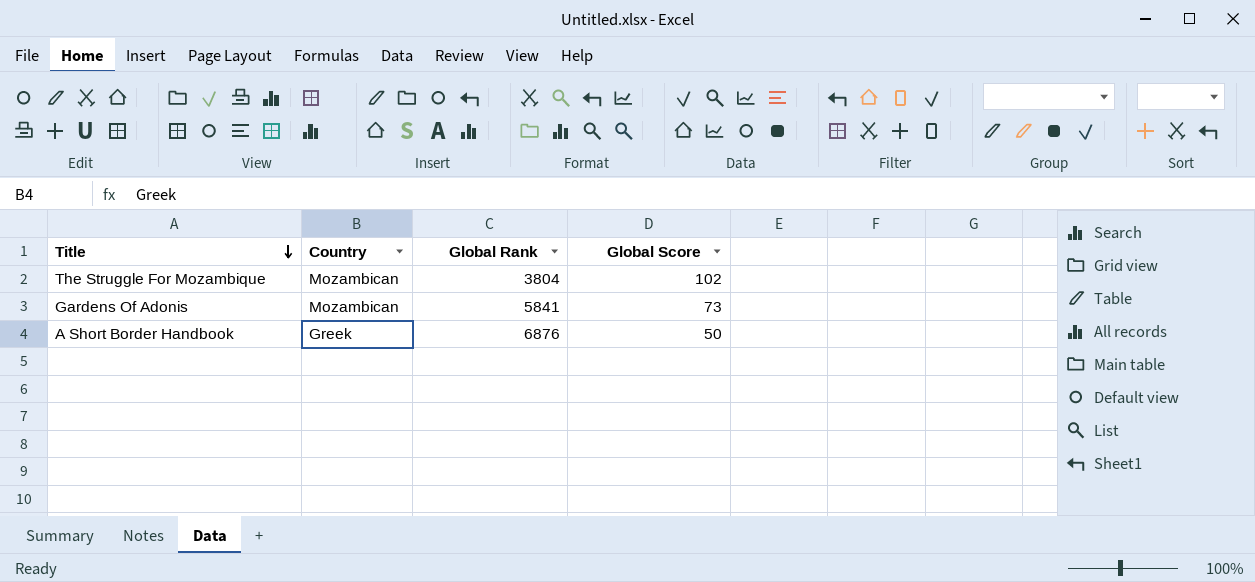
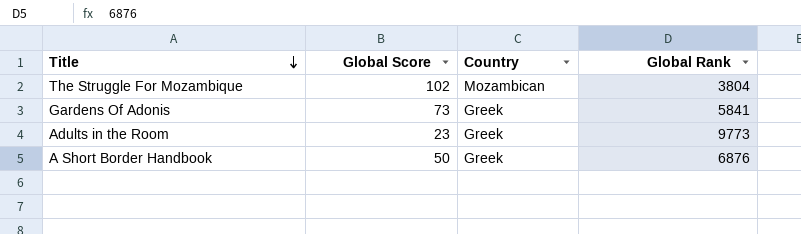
column Global Score | position: 4 -> 2
Gardens Of Adonis | Country: Mozambican -> Greek
row Adults in the Room: none -> 23 | Greek | 9773

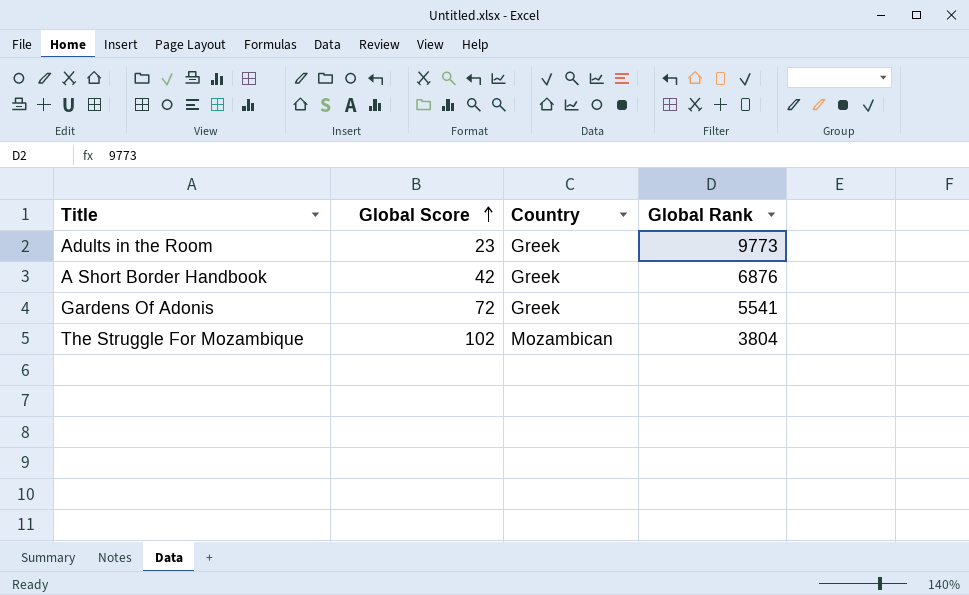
row order: Title descending -> Global Score ascending
A Short Border Handbook | Global Score: 50 -> 42
Gardens Of Adonis | Global Score: 73 -> 72
Gardens Of Adonis | Global Rank: 5841 -> 5541

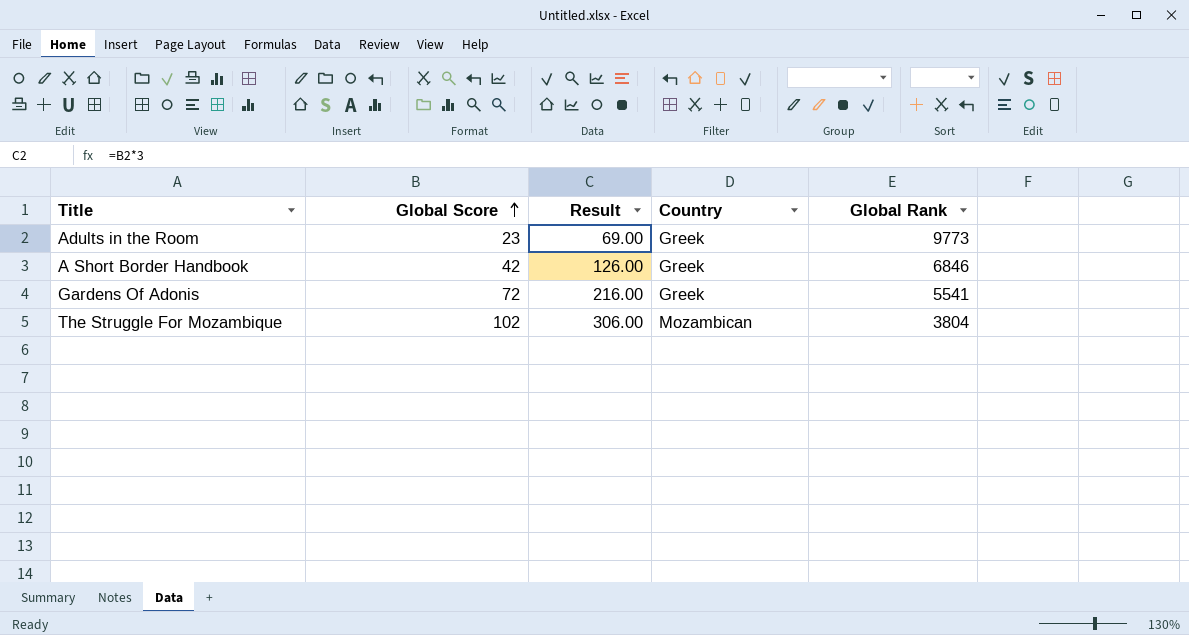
column Result | formula: none -> [Global Score] * 3
A Short Border Handbook | Global Rank: 6876 -> 6846

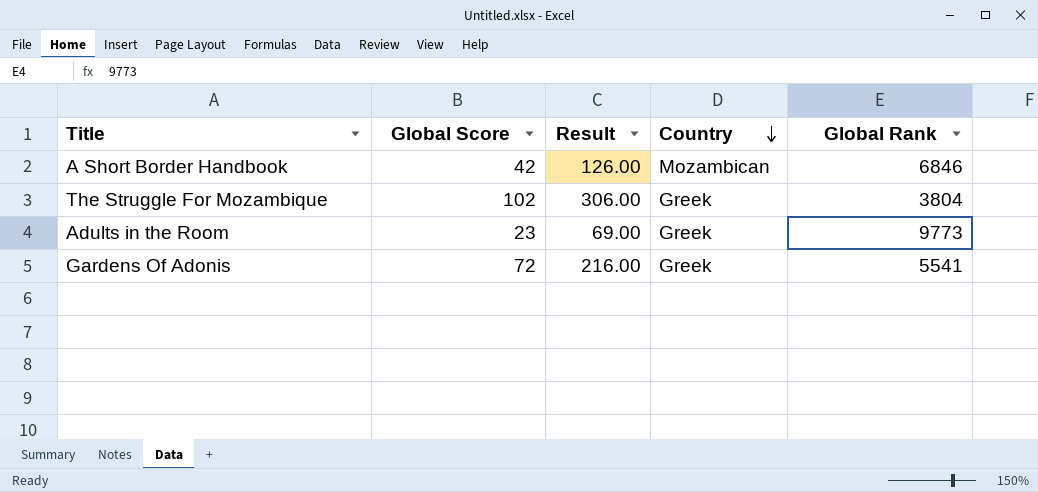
row order: Global Score ascending -> Country descending
A Short Border Handbook | Country: Greek -> Mozambican
The Struggle For Mozambique | Country: Mozambican -> Greek

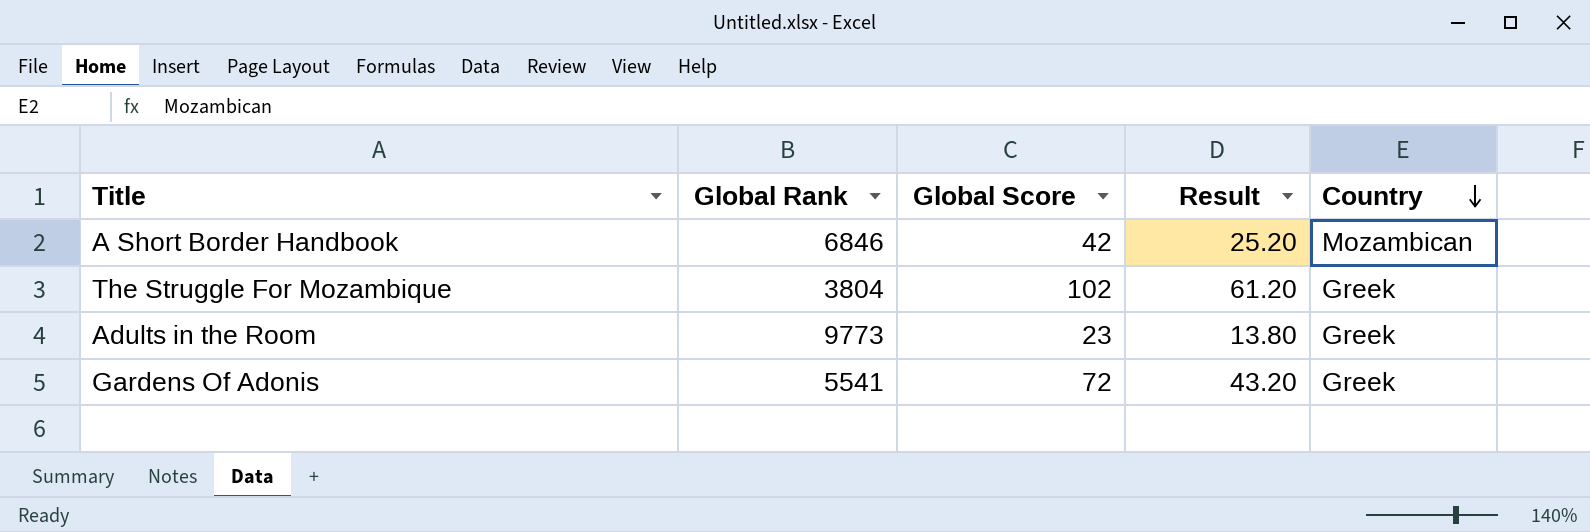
column Global Rank | position: 5 -> 2
column Result | formula: [Global Score] * 3 -> [Global Score] * 0.6

